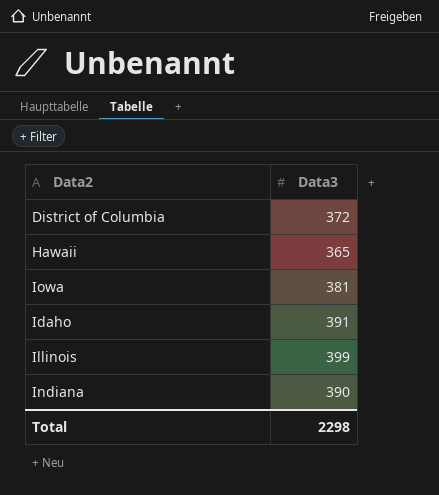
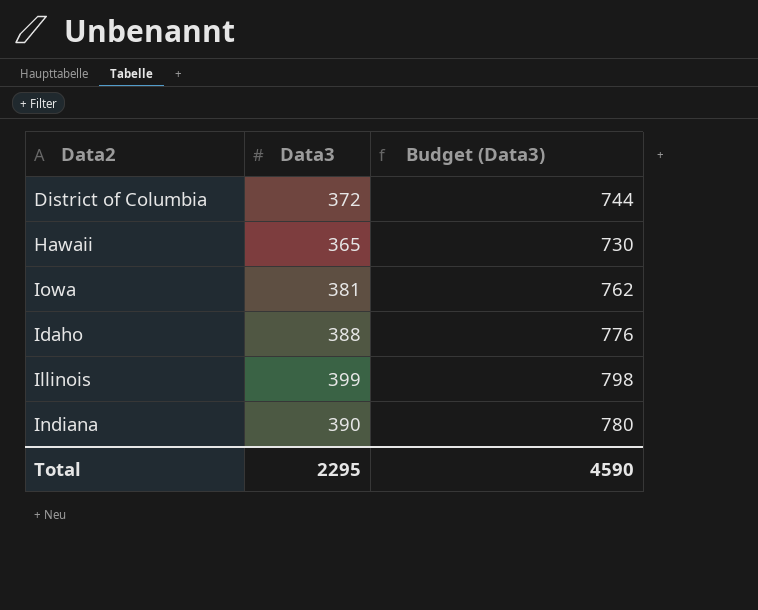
column Budget (Data3) | formula: none -> [Data3] * 2
Idaho | Data3: 391 -> 388
Total | Data3: 2298 -> 2295

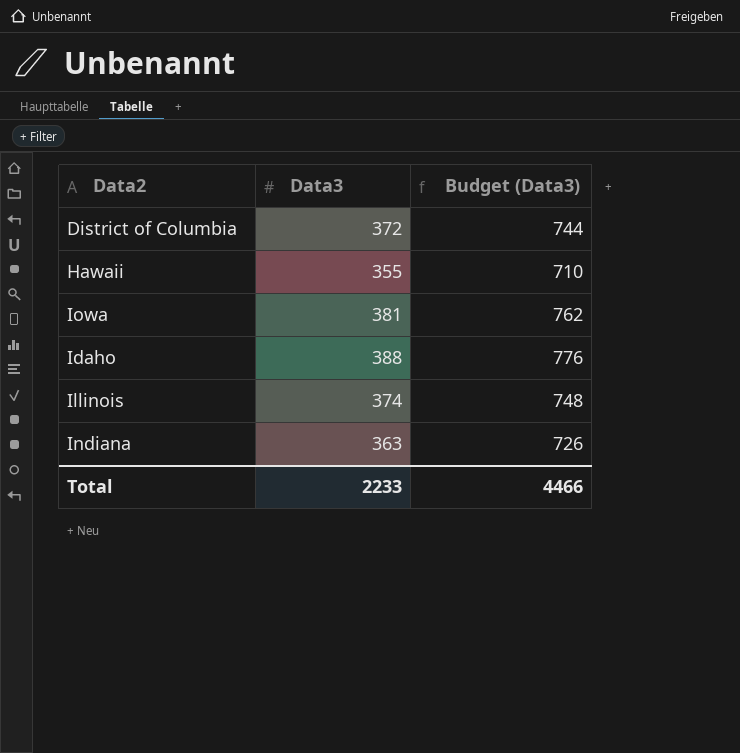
Hawaii | Data3: 365 -> 355
Hawaii | Budget (Data3): 730 -> 710
Illinois | Data3: 399 -> 374
Illinois | Budget (Data3): 798 -> 748
Indiana | Data3: 390 -> 363
Indiana | Budget (Data3): 780 -> 726
Total | Data3: 2295 -> 2233
Total | Budget (Data3): 4590 -> 4466

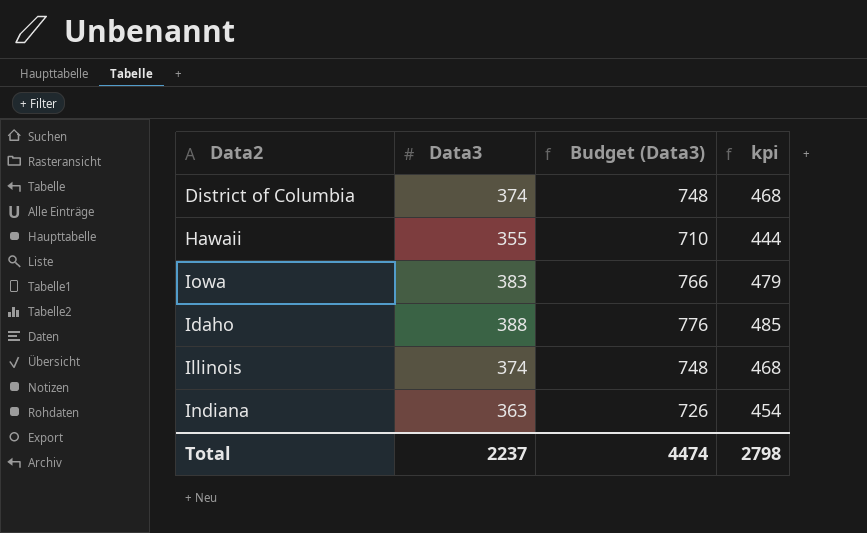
column kpi | formula: none -> [Data3] * 1.25
District of Columbia | Data3: 372 -> 374
District of Columbia | Budget (Data3): 744 -> 748
Iowa | Data3: 381 -> 383
Iowa | Budget (Data3): 762 -> 766
Total | Data3: 2233 -> 2237
Total | Budget (Data3): 4466 -> 4474

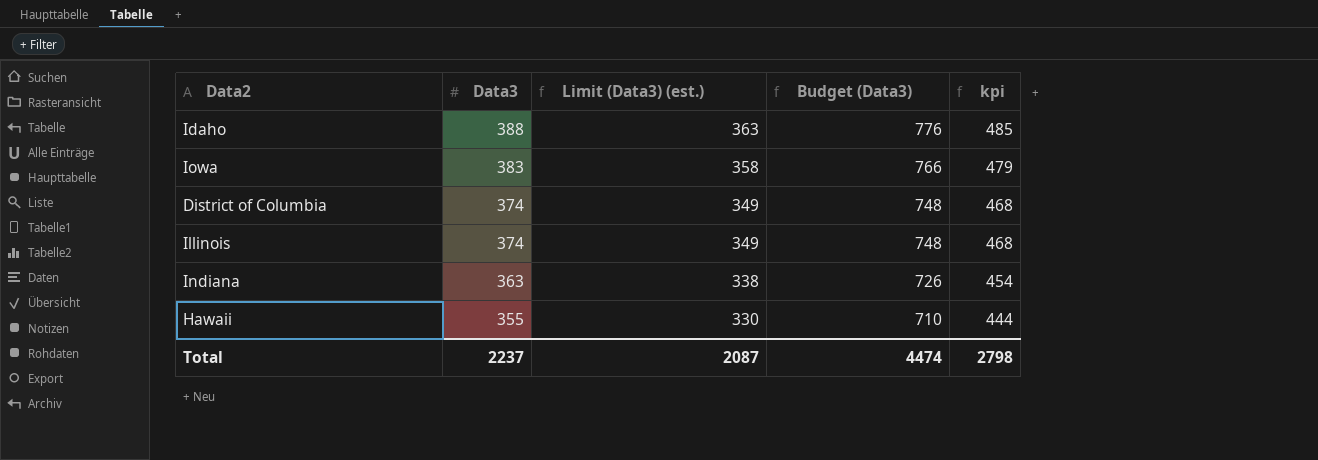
row order: none -> Data3 descending
column Limit (Data3) (est.) | formula: none -> [Data3] - 25

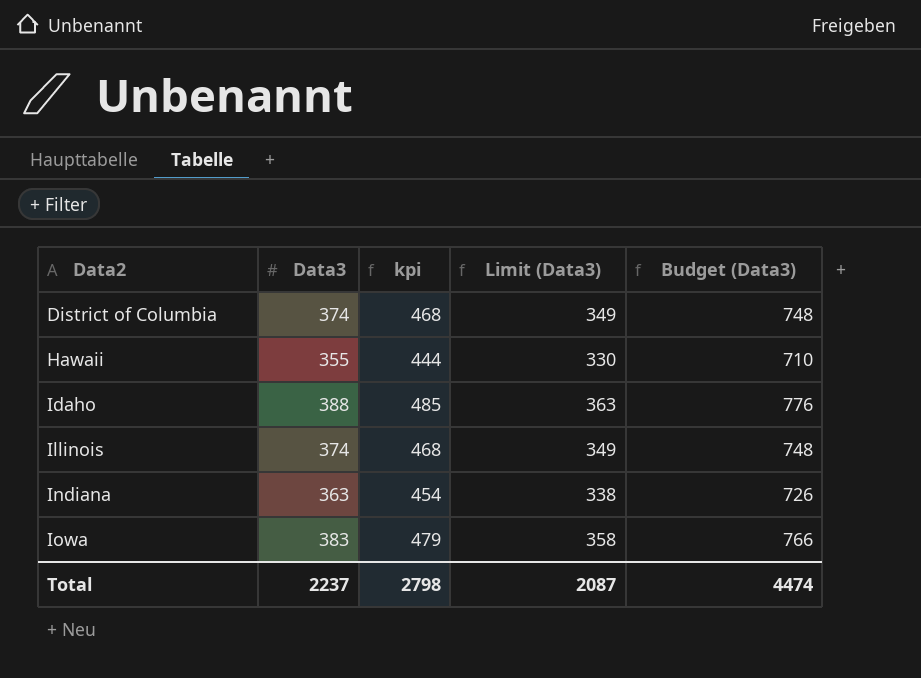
row order: Data3 descending -> Data2 ascending
column kpi | position: 5 -> 3
column name: Limit (Data3) (est.) -> Limit (Data3)

